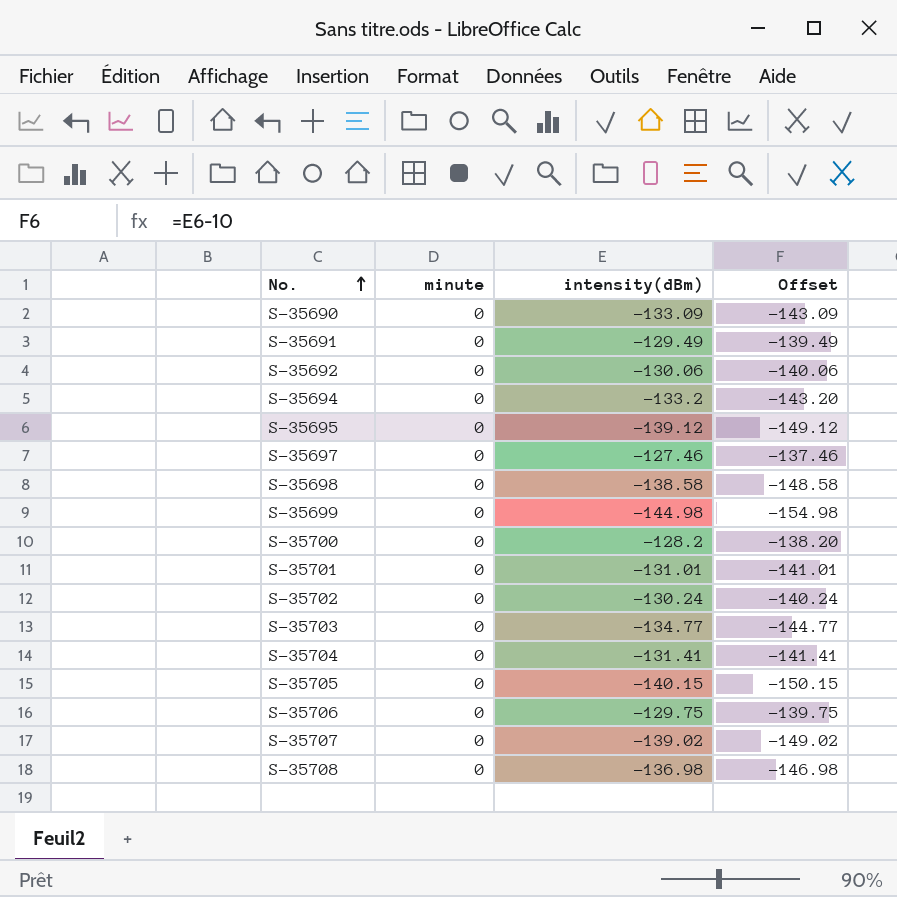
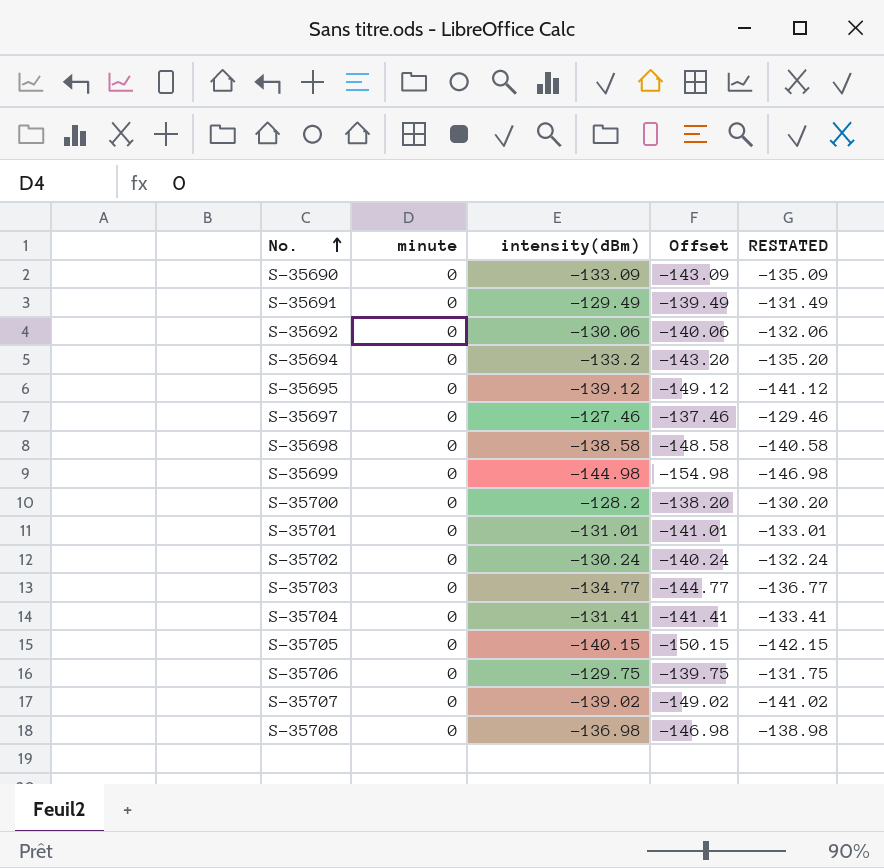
column RESTATED | formula: none -> [intensity(dBm)] - 2

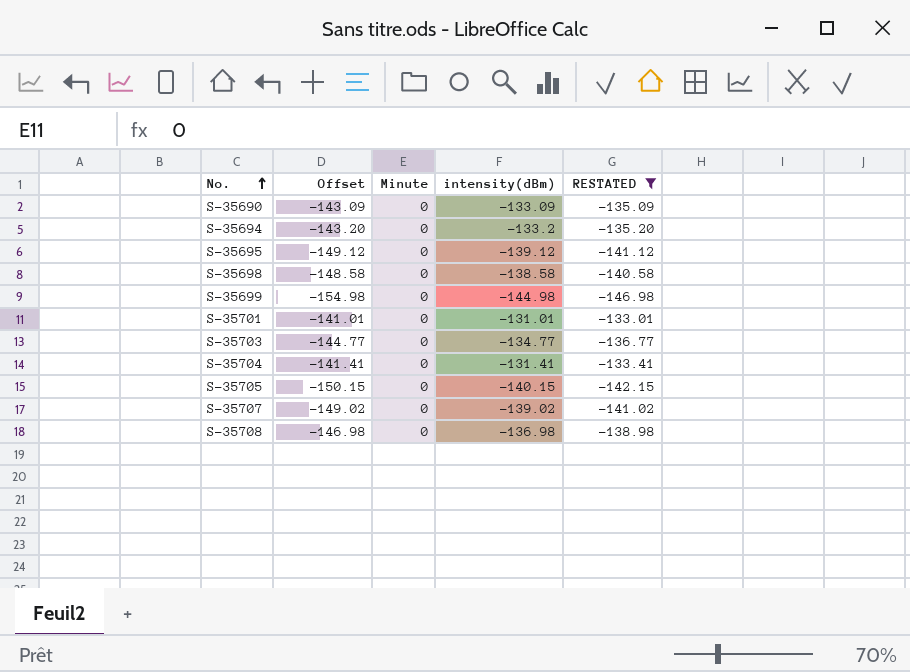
filter: none -> RESTATED <= -133.01
column Offset | position: 4 -> 2
column name: minute -> Minute

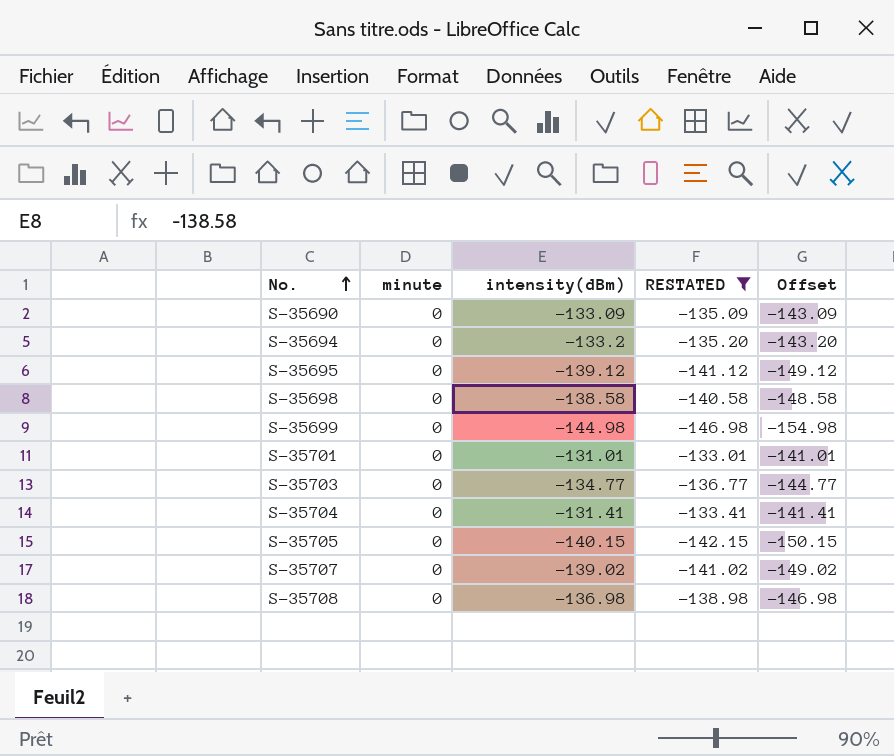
column name: Minute -> minute
column Offset | position: 2 -> 5

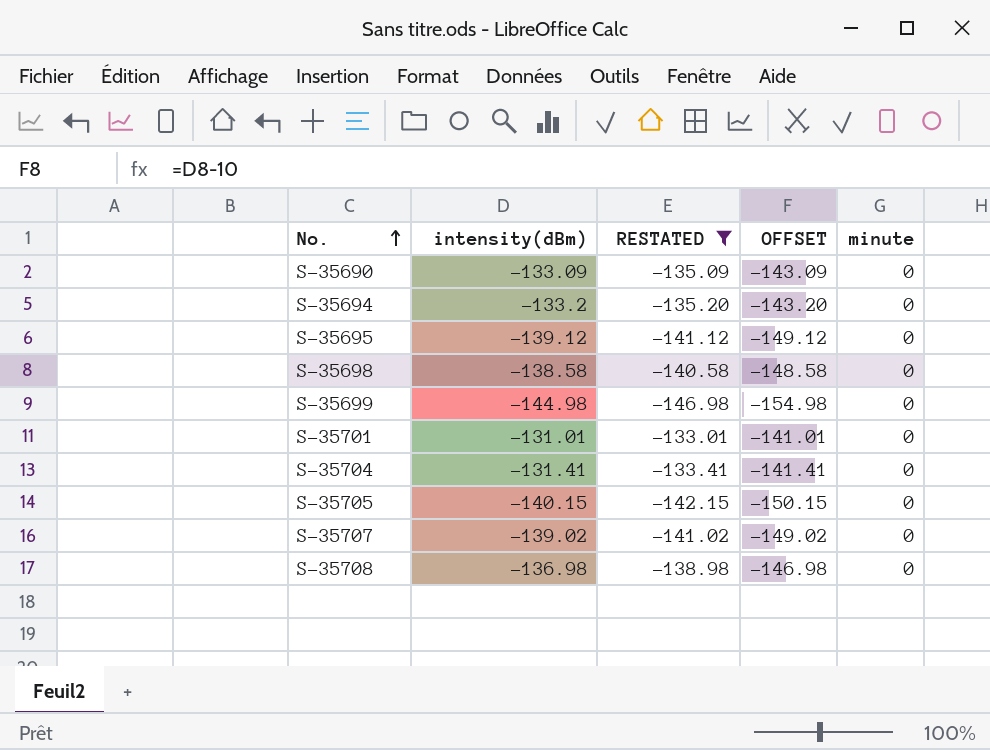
column name: Offset -> OFFSET
column minute | position: 2 -> 5
row S-35703: 0 | -134.77 | -136.77 | -144.77 -> none

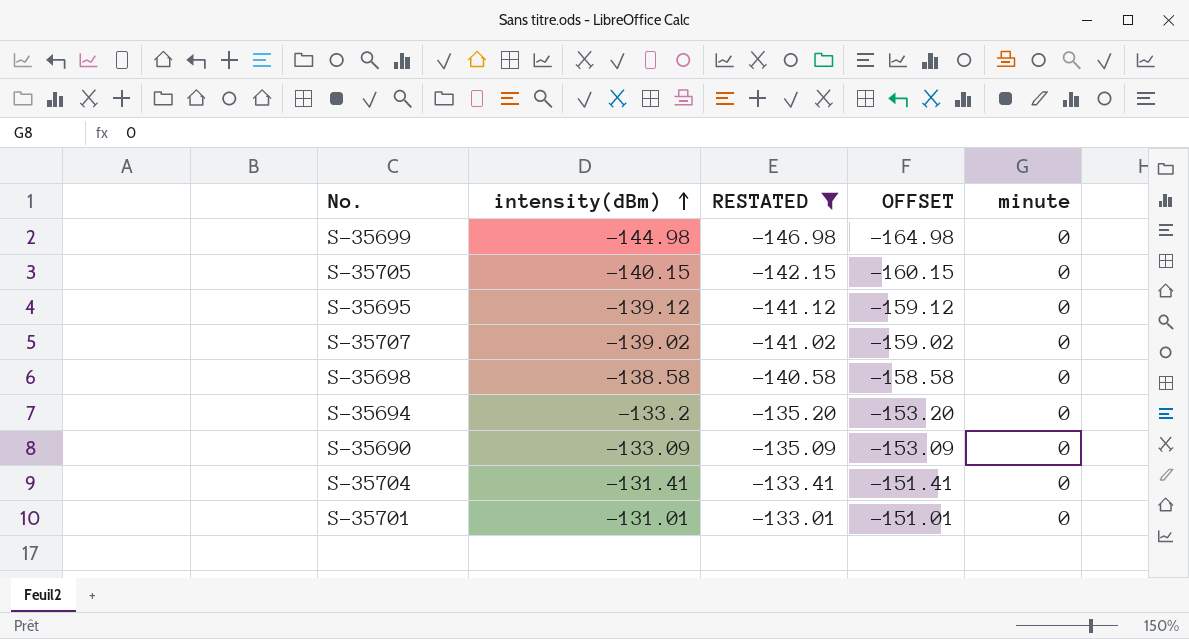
row order: No. ascending -> intensity(dBm) ascending
column OFFSET | formula: [intensity(dBm)] - 10 -> [intensity(dBm)] - 20
row S-35708: -136.98 | -138.98 | -146.98 | 0 -> none

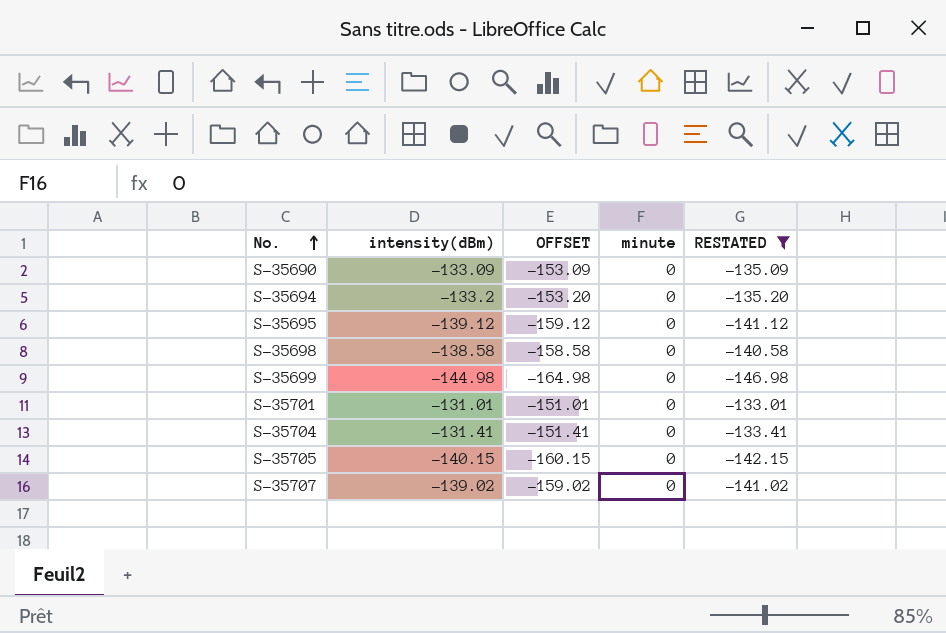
row order: intensity(dBm) ascending -> No. ascending
column RESTATED | position: 3 -> 5

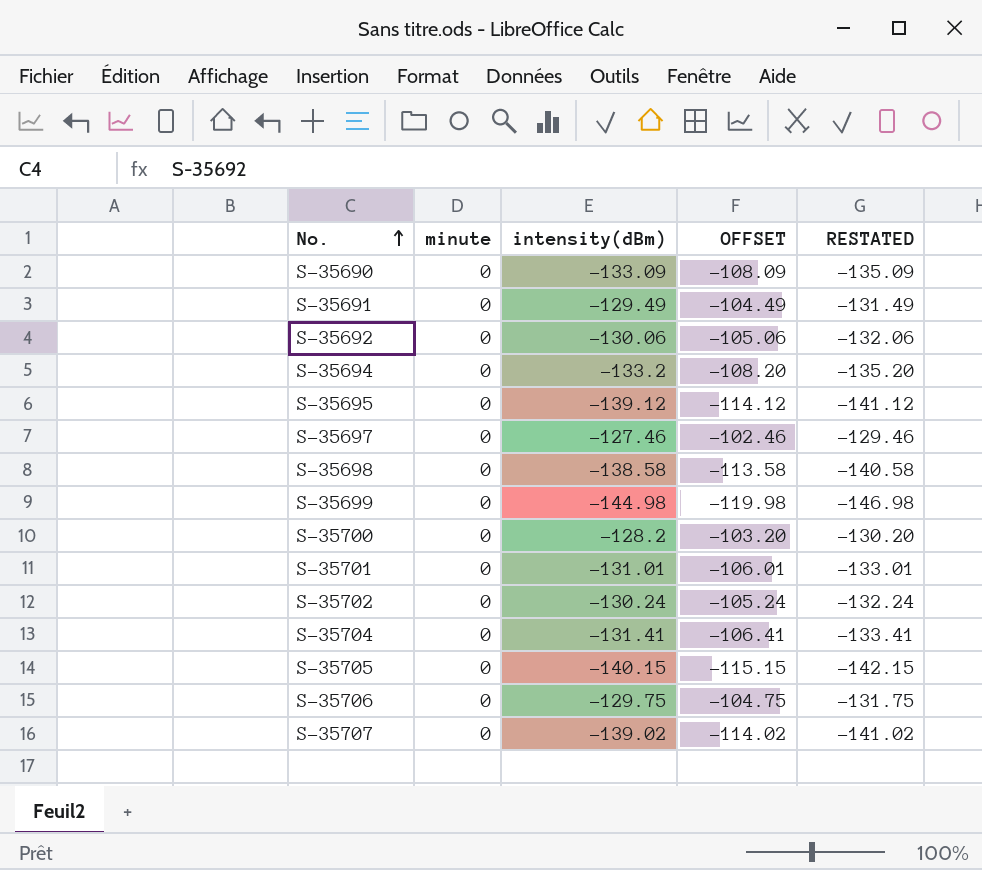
filter: RESTATED <= -133.01 -> none
column minute | position: 4 -> 2
column OFFSET | formula: [intensity(dBm)] - 20 -> [intensity(dBm)] + 25

